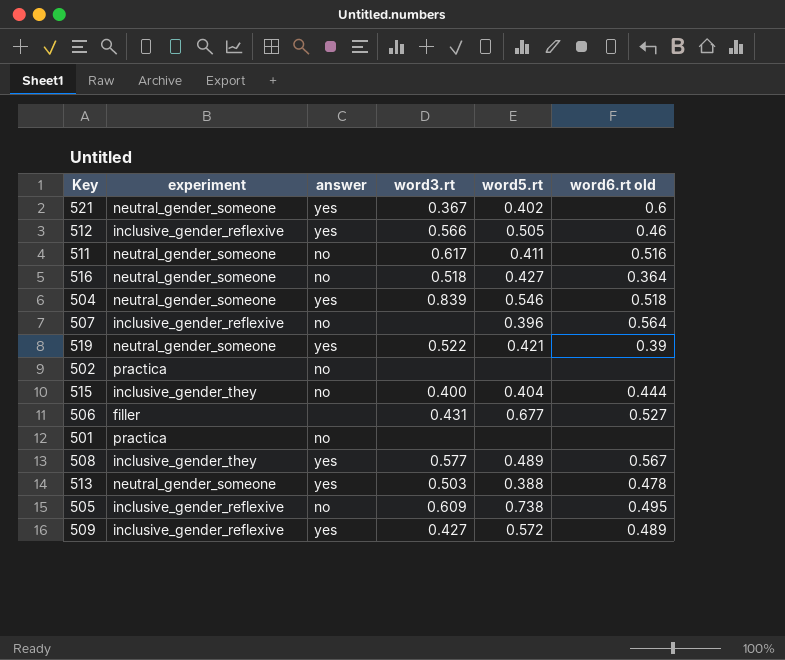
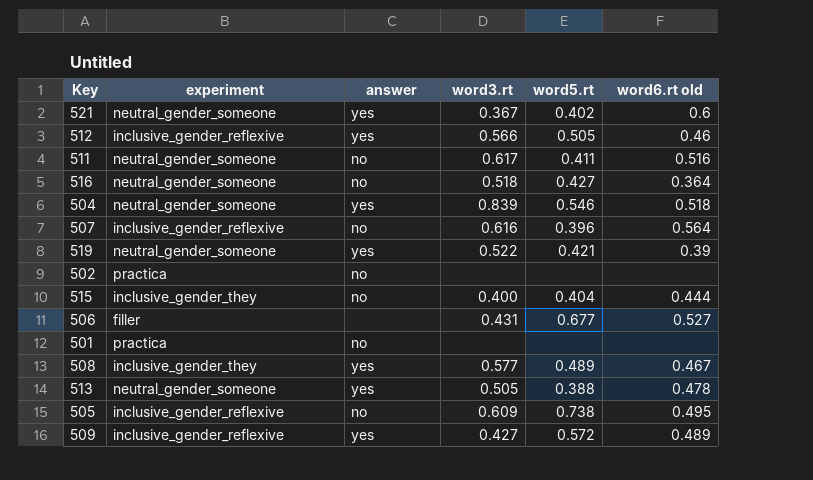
507 | word3.rt: none -> 0.616
508 | word6.rt old: 0.567 -> 0.467
513 | word3.rt: 0.503 -> 0.505

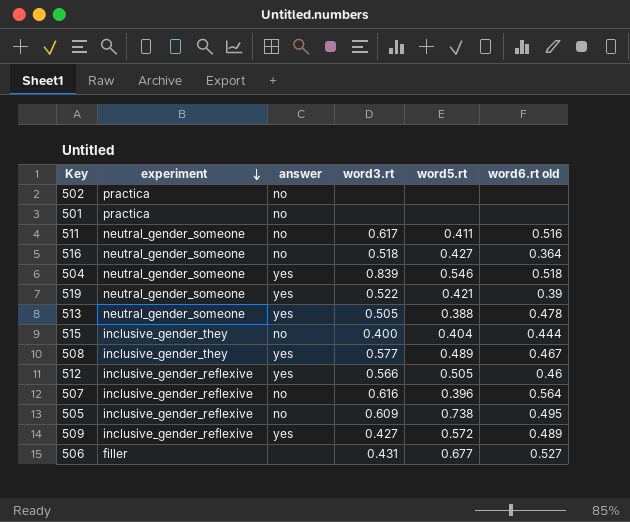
row order: none -> experiment descending
row 521: neutral_gender_someone | yes | 0.367 | 0.402 | 0.6 -> none

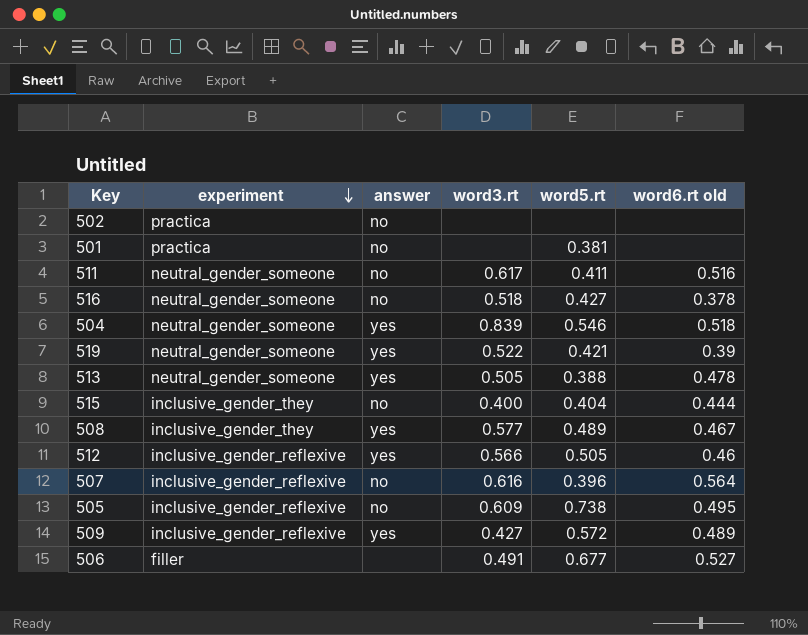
501 | word5.rt: none -> 0.381
516 | word6.rt old: 0.364 -> 0.378
506 | word3.rt: 0.431 -> 0.491

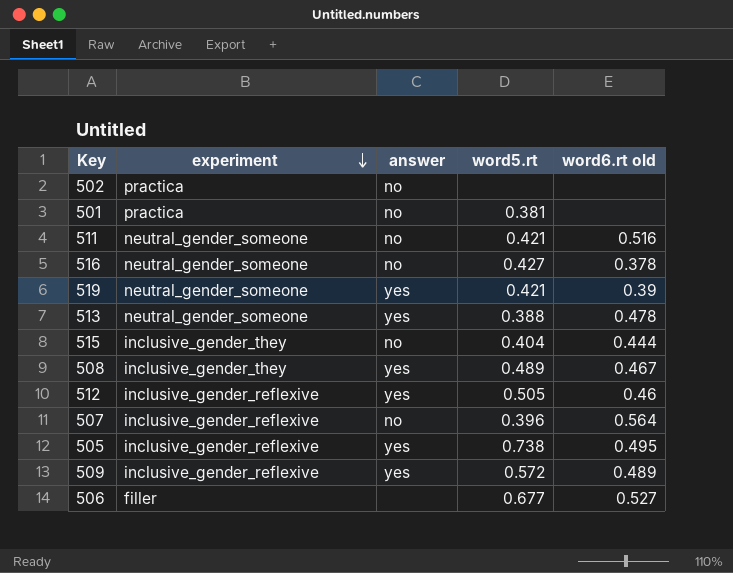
column word3.rt | position: 4 -> none
row 504: neutral_gender_someone | yes | 0.839 | 0.546 | 0.518 -> none
511 | word5.rt: 0.411 -> 0.421
505 | answer: no -> yes

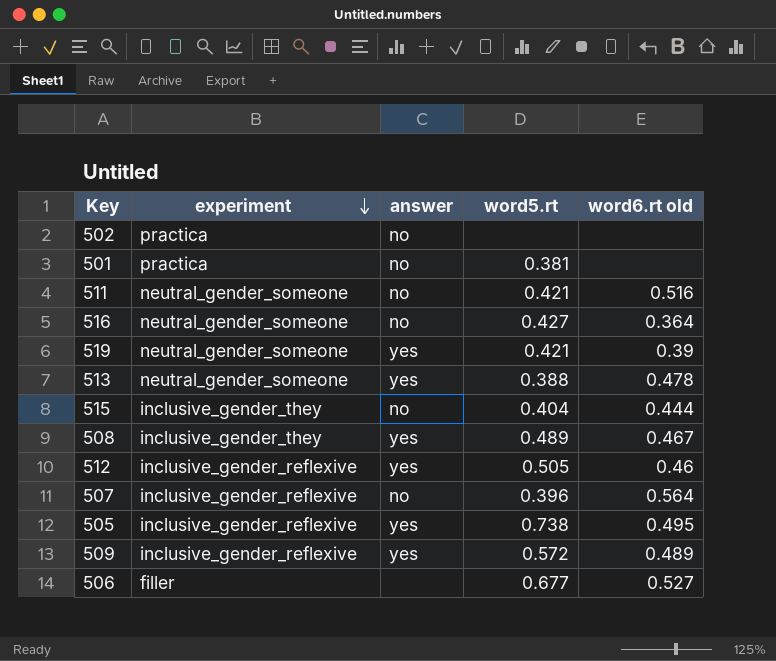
516 | word6.rt old: 0.378 -> 0.364

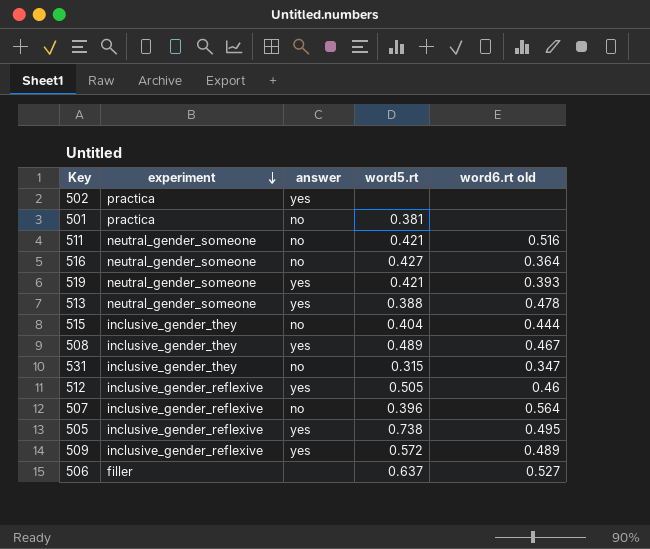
502 | answer: no -> yes
519 | word6.rt old: 0.39 -> 0.393
row 531: none -> inclusive_gender_they | no | 0.315 | 0.347
506 | word5.rt: 0.677 -> 0.637

